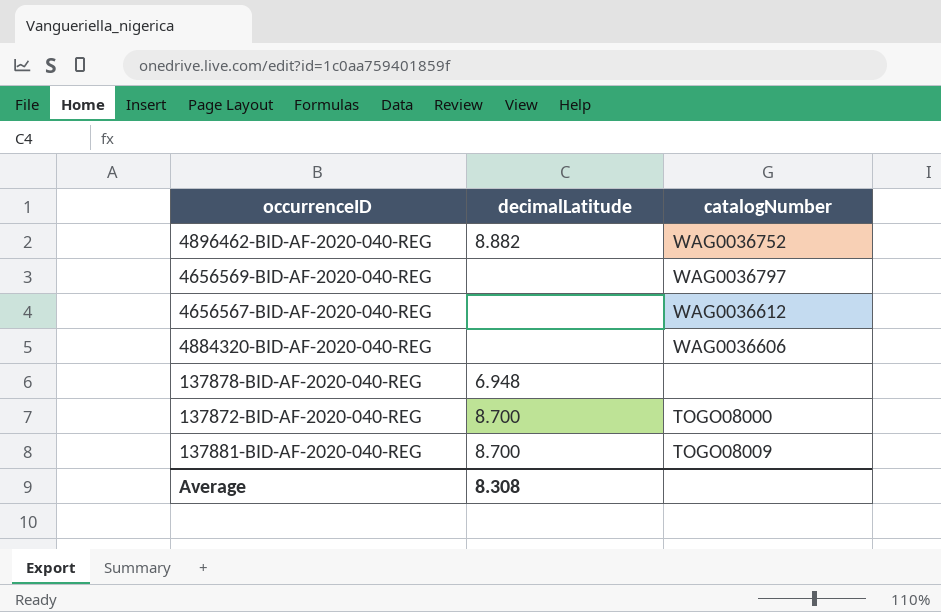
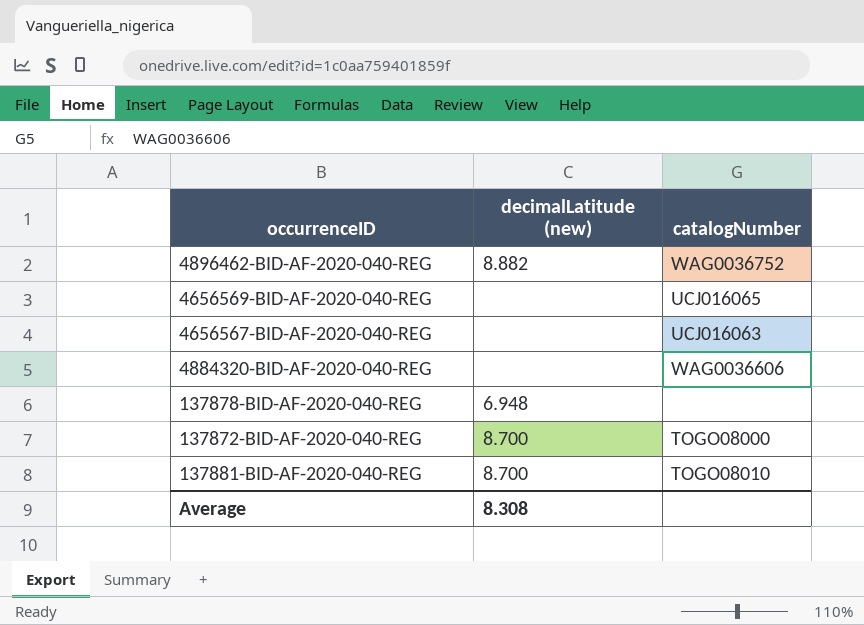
column name: decimalLatitude -> decimalLatitude (new)
4656569-BID-AF-2020-040-REG | catalogNumber: WAG0036797 -> UCJ016065
4656567-BID-AF-2020-040-REG | catalogNumber: WAG0036612 -> UCJ016063
137881-BID-AF-2020-040-REG | catalogNumber: TOGO08009 -> TOGO08010

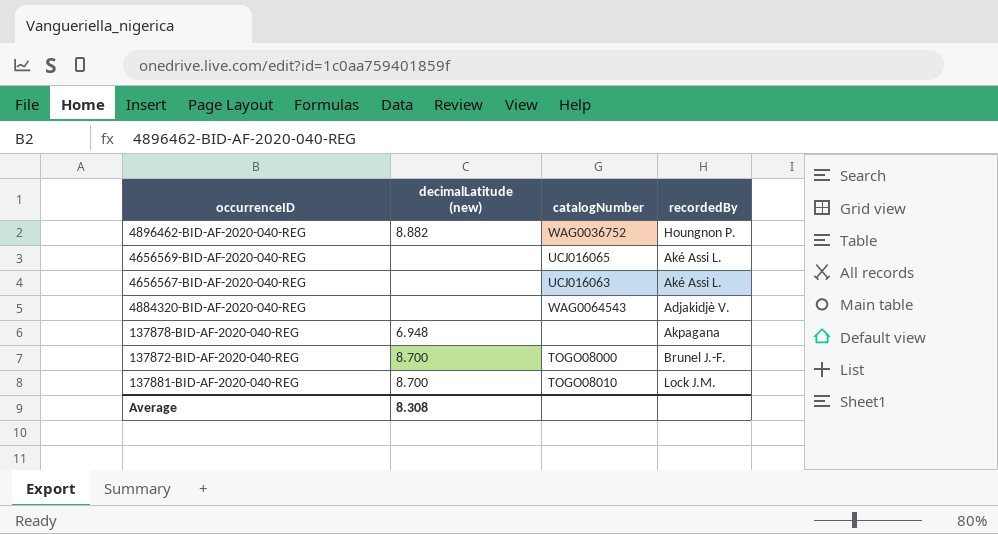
column recordedBy | position: none -> 4
4884320-BID-AF-2020-040-REG | catalogNumber: WAG0036606 -> WAG0064543

